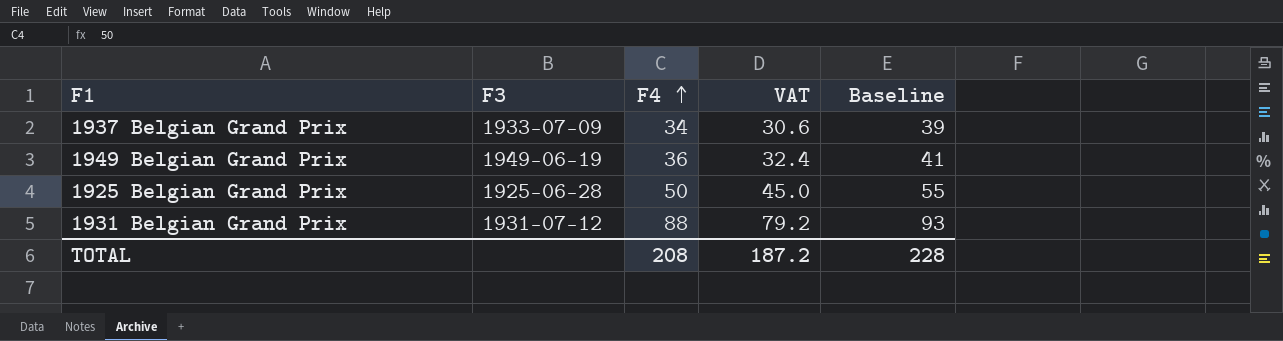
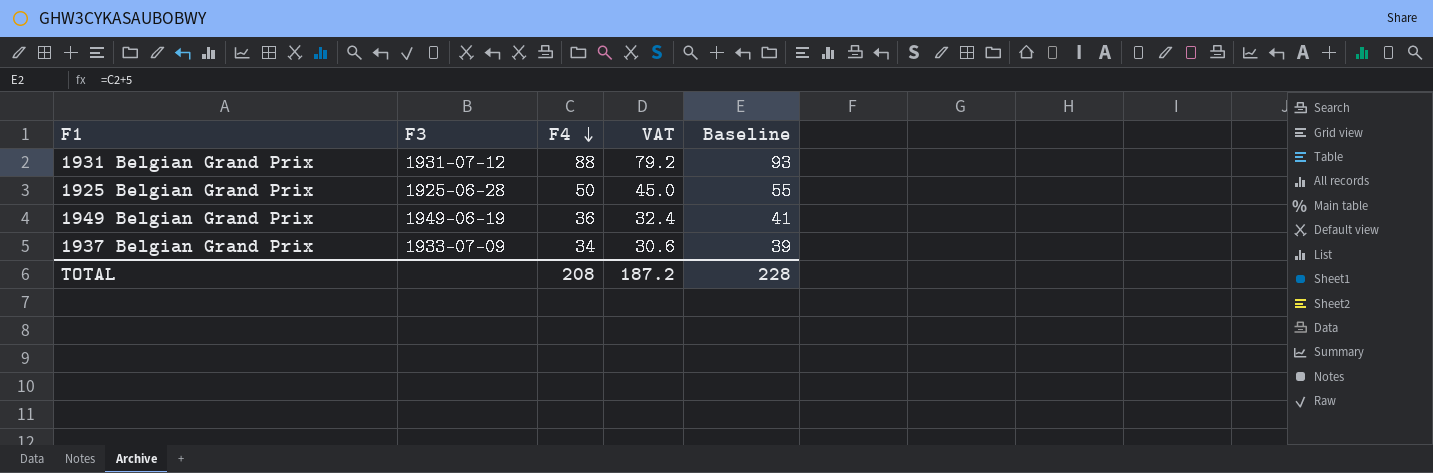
row order: F4 ascending -> F4 descending

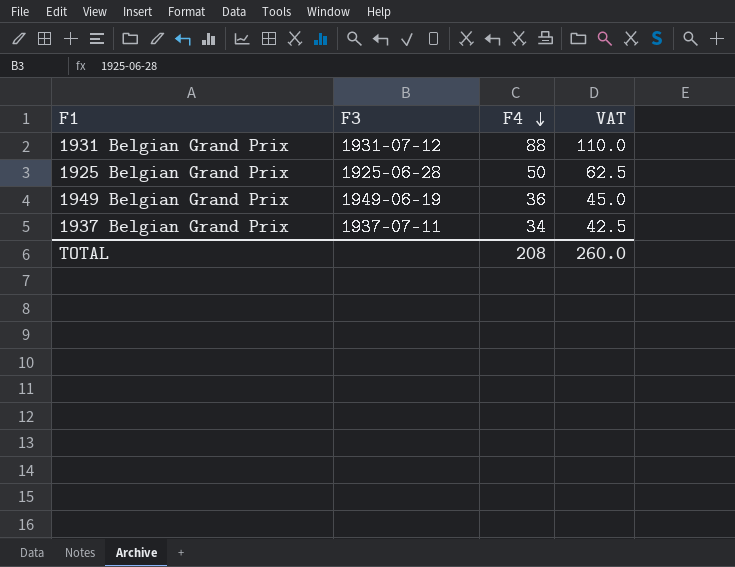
column Baseline | formula: [F4] + 5 -> none
column VAT | formula: [F4] * 0.9 -> [F4] * 1.25
1937 Belgian Grand Prix | F3: 1933-07-09 -> 1937-07-11
TOTAL | VAT: 187.2 -> 260.0

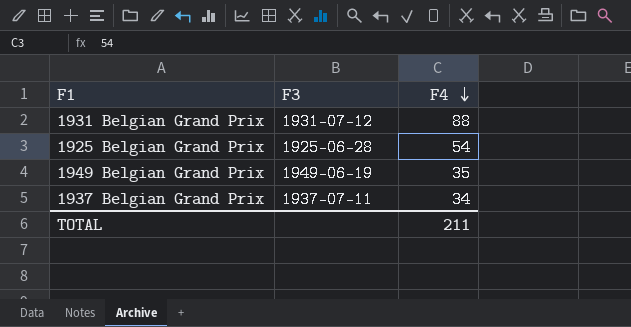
column VAT | formula: [F4] * 1.25 -> none
1925 Belgian Grand Prix | F4: 50 -> 54
1949 Belgian Grand Prix | F4: 36 -> 35
TOTAL | F4: 208 -> 211

